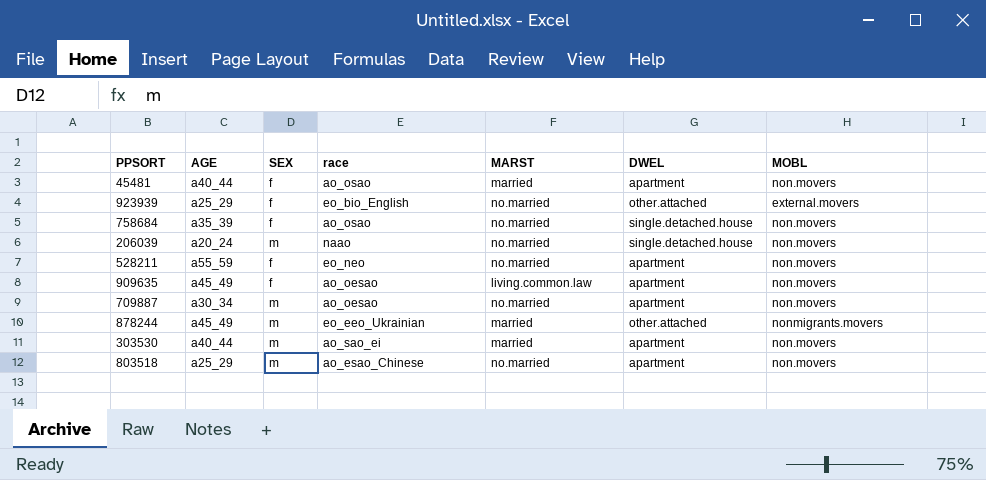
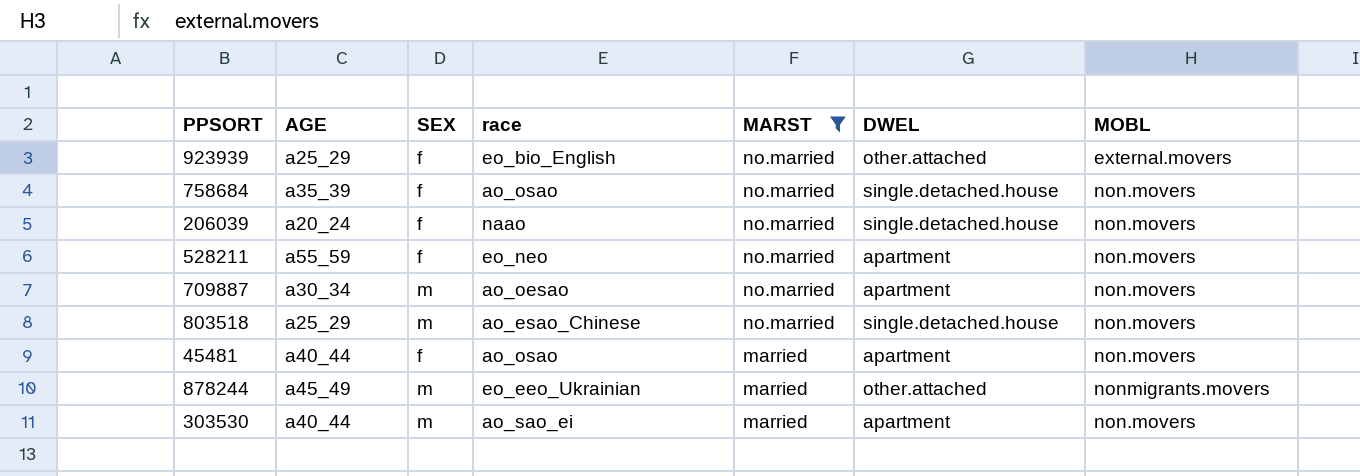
filter: none -> MARST != living.common.law
row order: none -> MARST descending
206039 | SEX: m -> f
803518 | DWEL: apartment -> single.detached.house

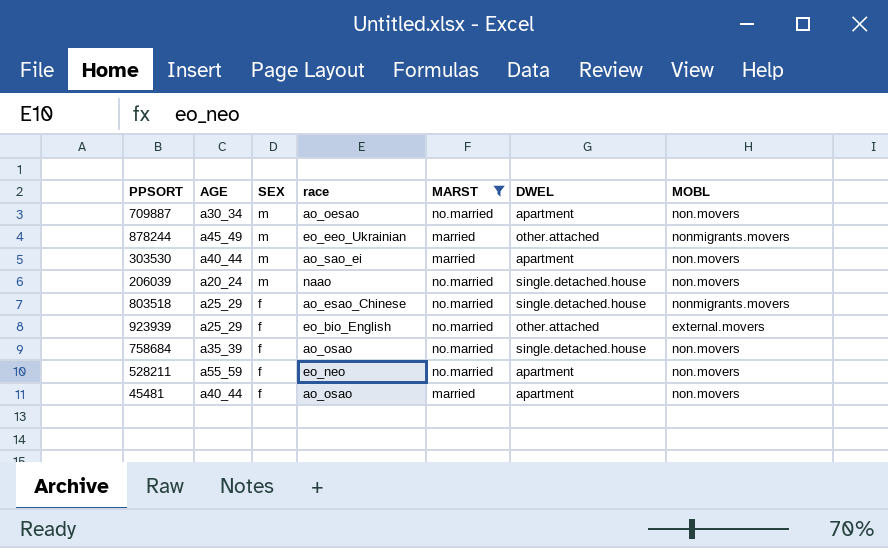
row order: MARST descending -> SEX descending
206039 | SEX: f -> m
803518 | SEX: m -> f
803518 | MOBL: non.movers -> nonmigrants.movers

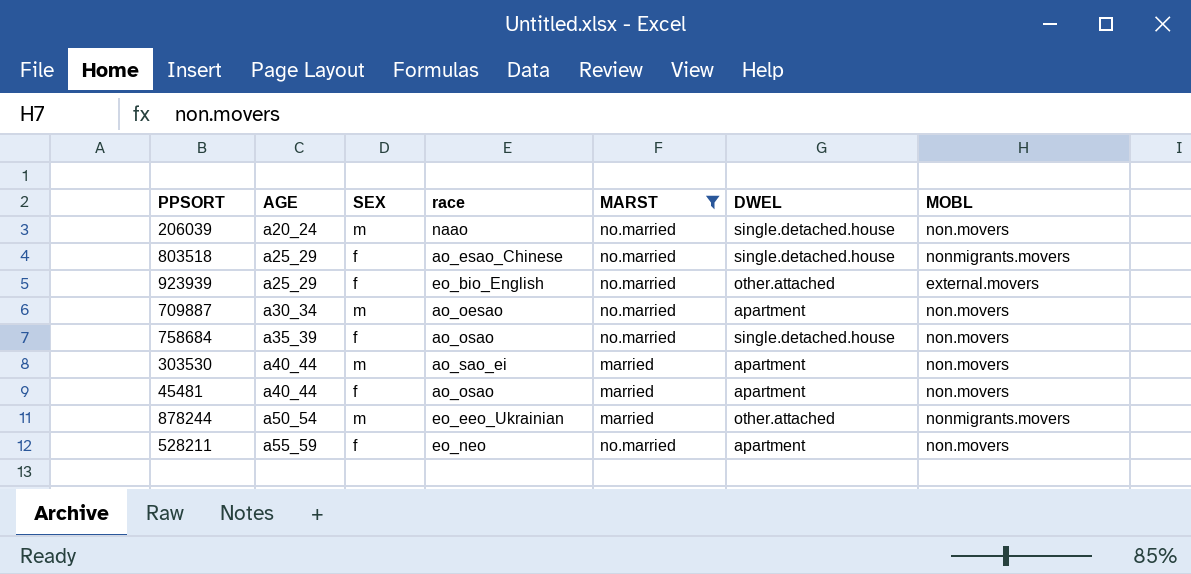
row order: SEX descending -> AGE ascending
878244 | AGE: a45_49 -> a50_54

